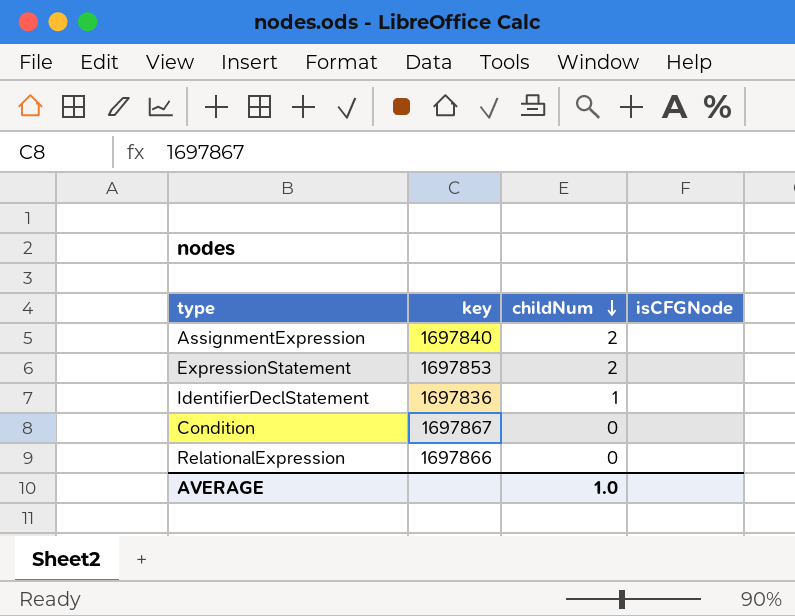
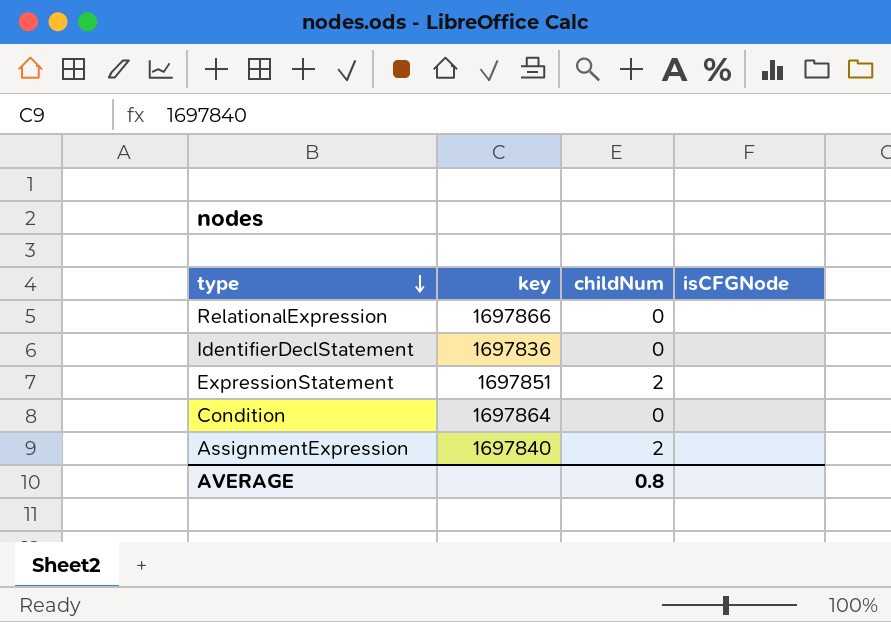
row order: childNum descending -> type descending
IdentifierDeclStatement | childNum: 1 -> 0
ExpressionStatement | key: 1697853 -> 1697851
Condition | key: 1697867 -> 1697864
AVERAGE | childNum: 1.0 -> 0.8

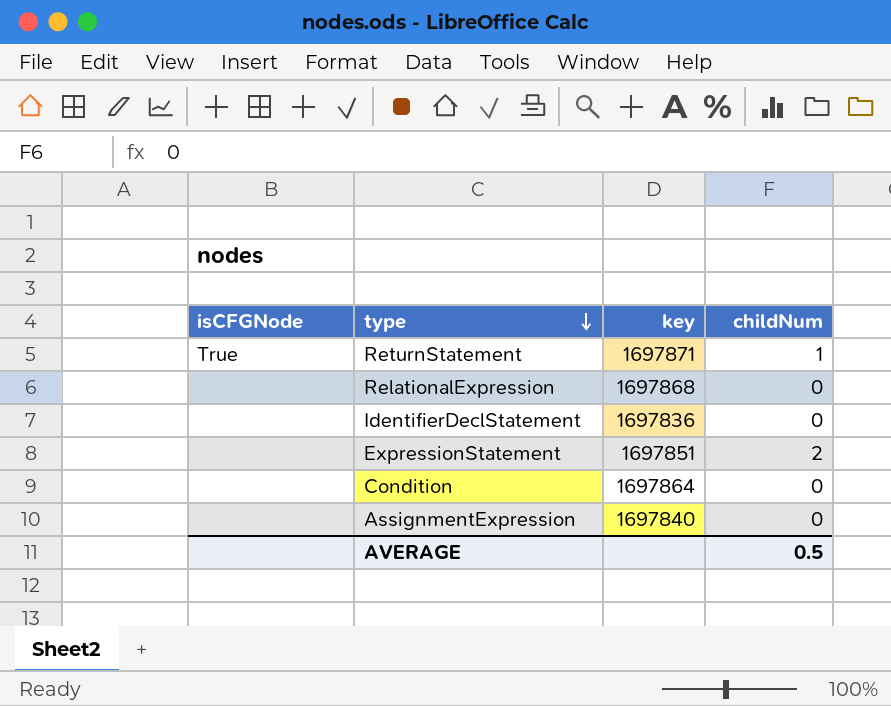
column isCFGNode | position: 4 -> 1
row ReturnStatement: none -> True | 1697871 | 1
RelationalExpression | key: 1697866 -> 1697868
AssignmentExpression | childNum: 2 -> 0
AVERAGE | childNum: 0.8 -> 0.5

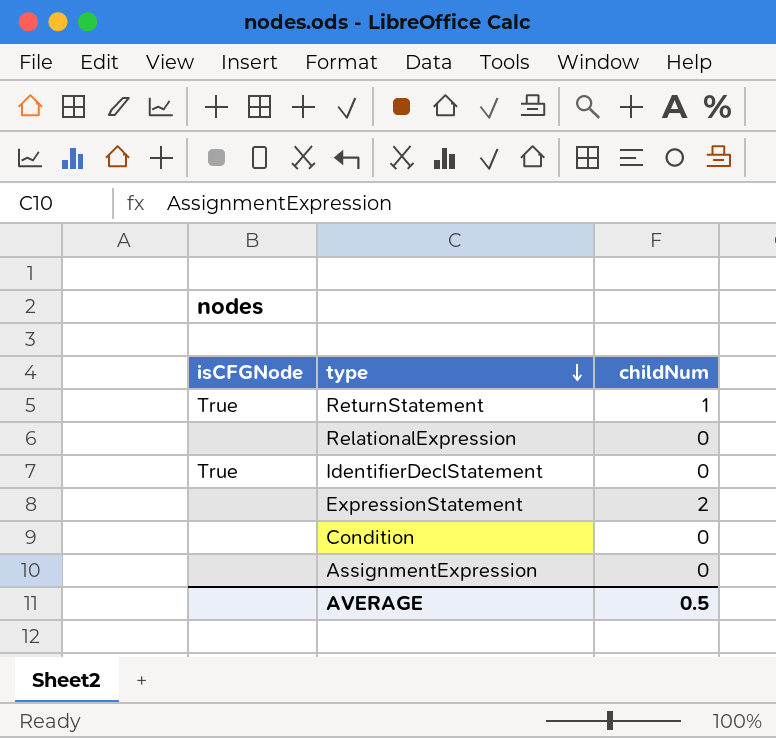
column key | position: 3 -> none
IdentifierDeclStatement | isCFGNode: none -> True

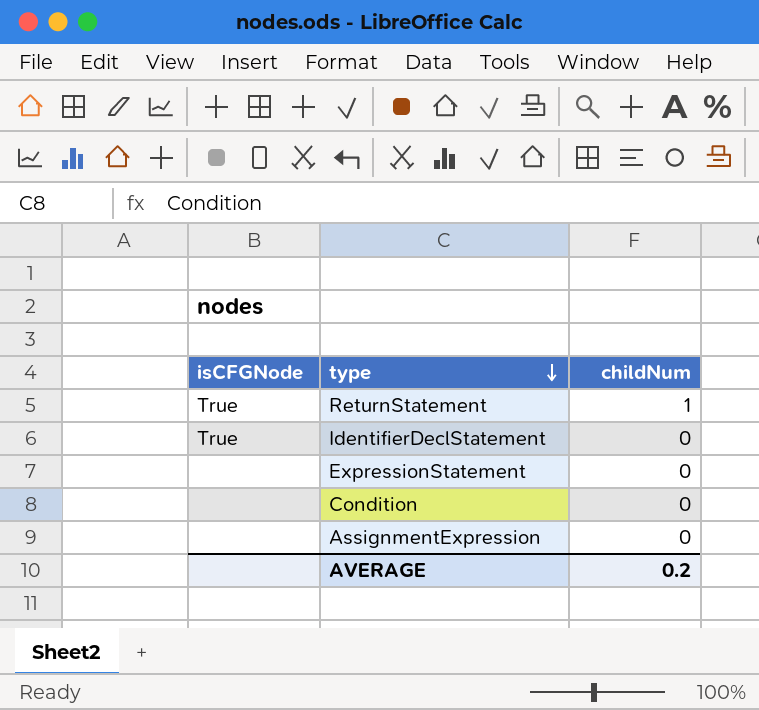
row RelationalExpression: none | 0 -> none
ExpressionStatement | childNum: 2 -> 0
AVERAGE | childNum: 0.5 -> 0.2

